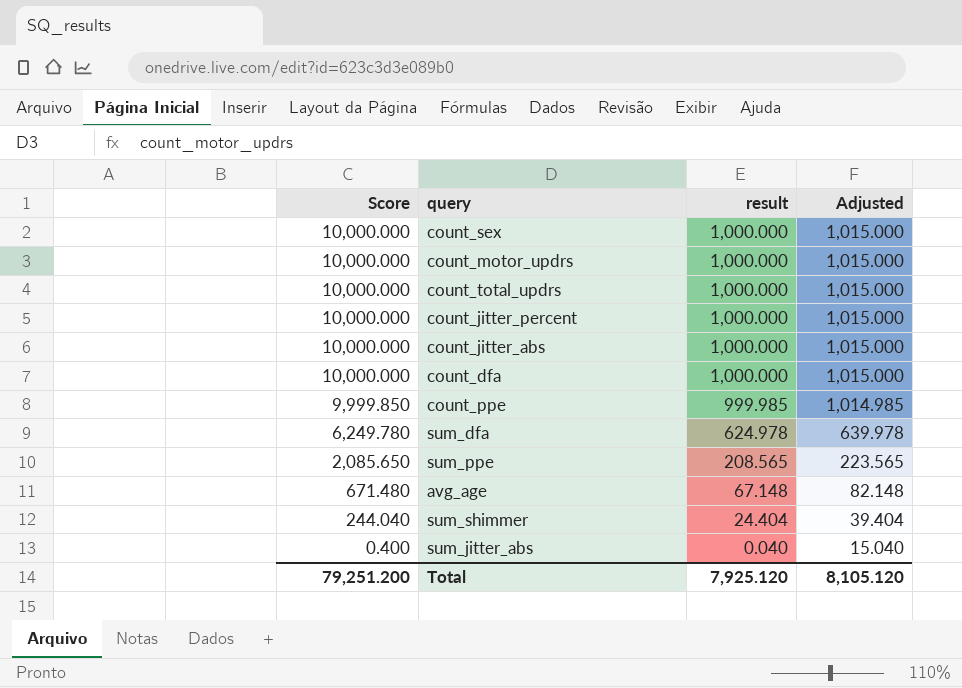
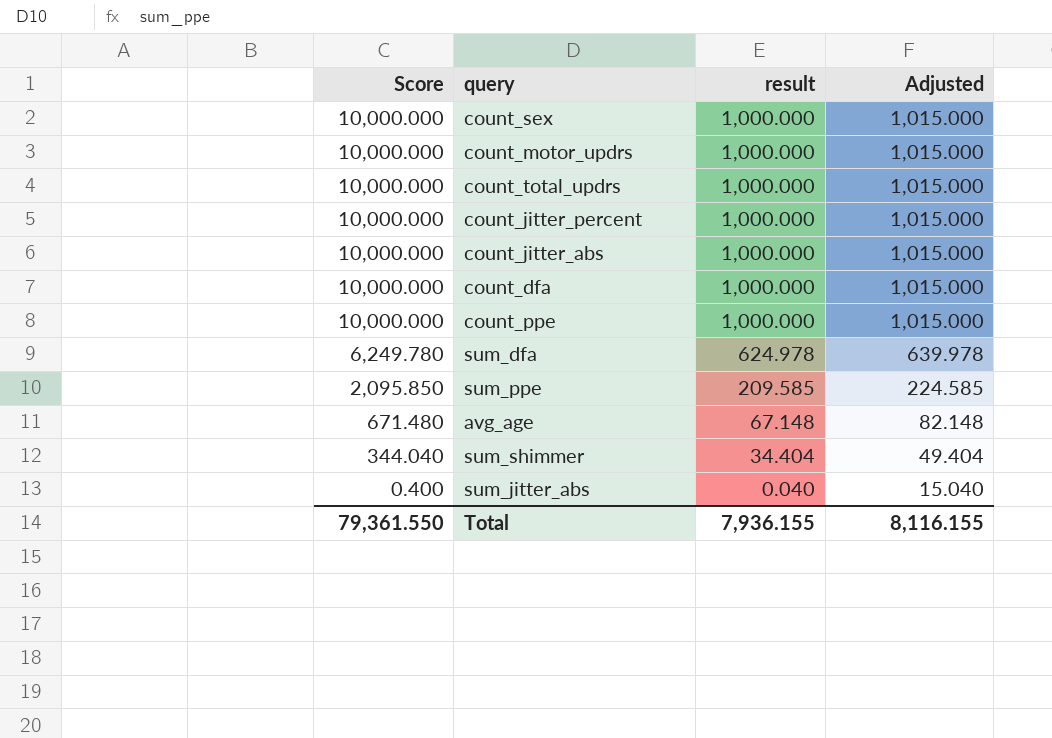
count_ppe | Score: 9,999.850 -> 10,000.000
count_ppe | result: 999.985 -> 1,000.000
count_ppe | Adjusted: 1,014.985 -> 1,015.000
sum_ppe | Score: 2,085.650 -> 2,095.850
sum_ppe | result: 208.565 -> 209.585
sum_ppe | Adjusted: 223.565 -> 224.585
sum_shimmer | Score: 244.040 -> 344.040
sum_shimmer | result: 24.404 -> 34.404
sum_shimmer | Adjusted: 39.404 -> 49.404
Total | Score: 79,251.200 -> 79,361.550
Total | result: 7,925.120 -> 7,936.155
Total | Adjusted: 8,105.120 -> 8,116.155

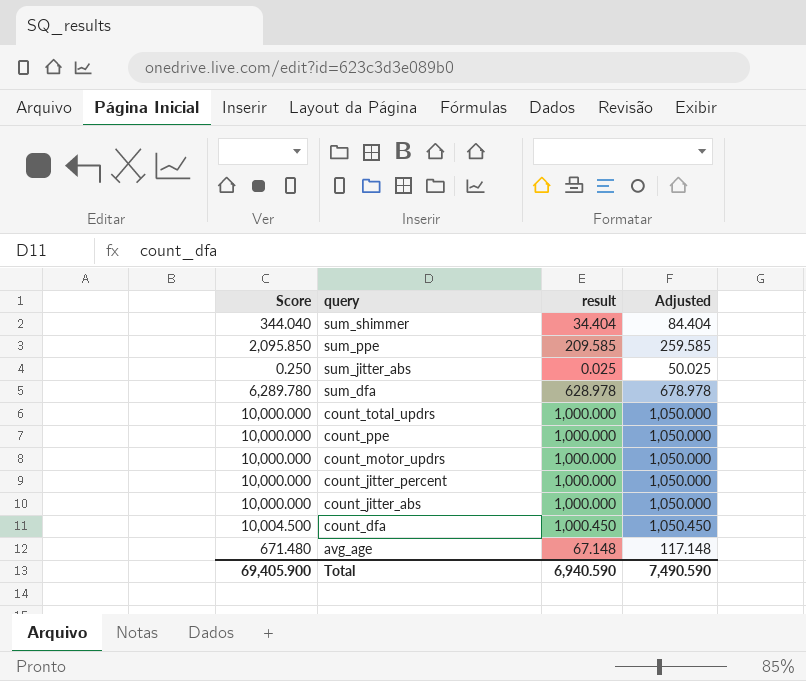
row order: Score descending -> query descending
column Adjusted | formula: [result] + 15 -> [result] + 50
row count_sex: 10,000.000 | 1,000.000 | 1,015.000 -> none
sum_jitter_abs | Score: 0.400 -> 0.250
sum_jitter_abs | result: 0.040 -> 0.025
sum_dfa | Score: 6,249.780 -> 6,289.780
sum_dfa | result: 624.978 -> 628.978
count_dfa | Score: 10,000.000 -> 10,004.500
count_dfa | result: 1,000.000 -> 1,000.450
Total | Score: 79,361.550 -> 69,405.900
Total | result: 7,936.155 -> 6,940.590
Total | Adjusted: 8,116.155 -> 7,490.590

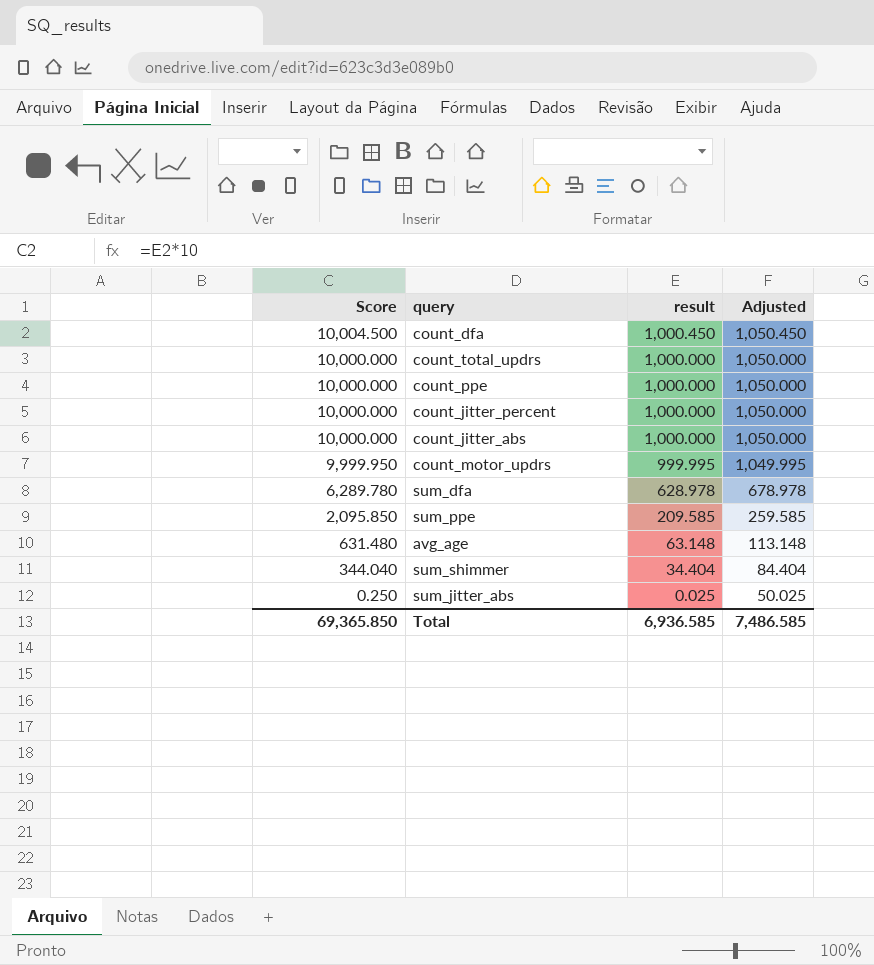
row order: query descending -> Score descending
count_motor_updrs | Score: 10,000.000 -> 9,999.950
count_motor_updrs | result: 1,000.000 -> 999.995
count_motor_updrs | Adjusted: 1,050.000 -> 1,049.995
avg_age | Score: 671.480 -> 631.480
avg_age | result: 67.148 -> 63.148
avg_age | Adjusted: 117.148 -> 113.148
Total | Score: 69,405.900 -> 69,365.850
Total | result: 6,940.590 -> 6,936.585
Total | Adjusted: 7,490.590 -> 7,486.585

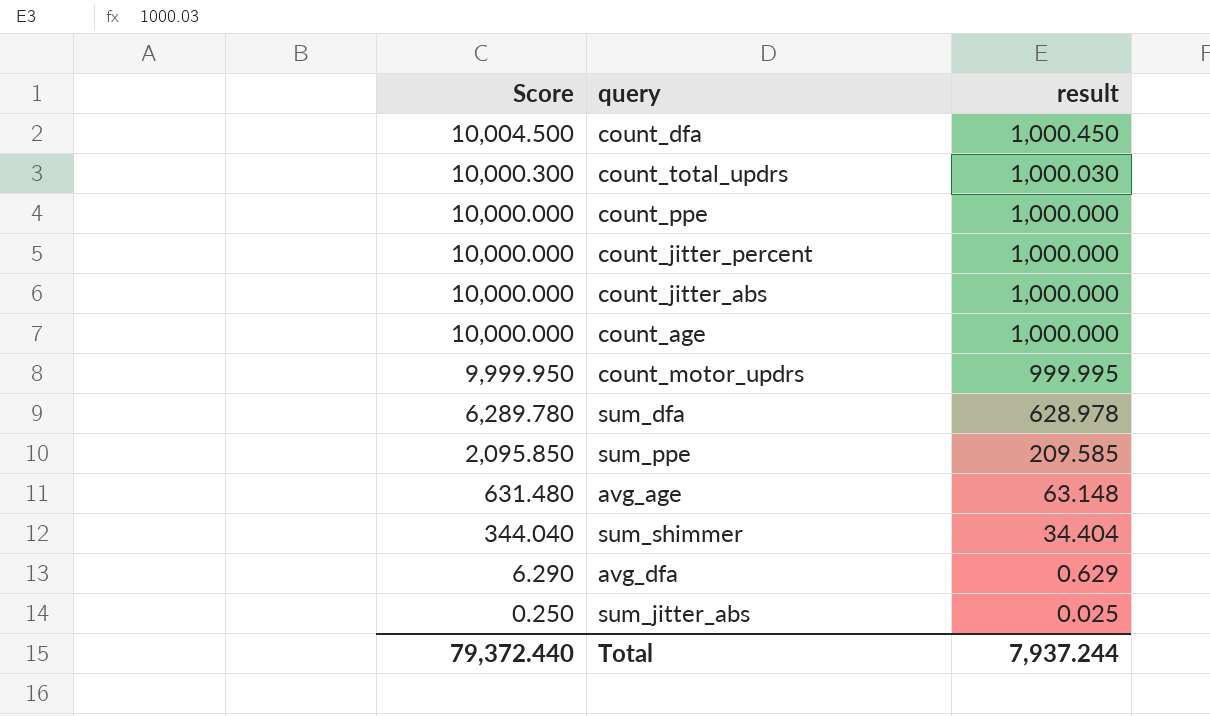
column Adjusted | formula: [result] + 50 -> none
count_total_updrs | Score: 10,000.000 -> 10,000.300
count_total_updrs | result: 1,000.000 -> 1,000.030
row count_age: none -> 10,000.000 | 1,000.000
row avg_dfa: none -> 6.290 | 0.629
Total | Score: 69,365.850 -> 79,372.440
Total | result: 6,936.585 -> 7,937.244

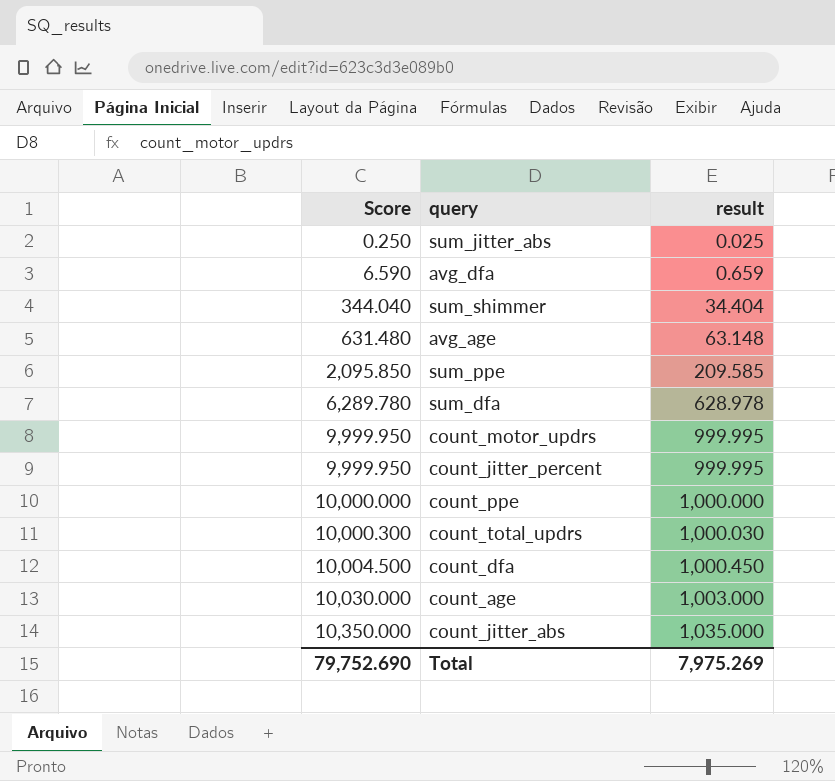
row order: Score descending -> Score ascending
avg_dfa | Score: 6.290 -> 6.590
avg_dfa | result: 0.629 -> 0.659
count_jitter_percent | Score: 10,000.000 -> 9,999.950
count_jitter_percent | result: 1,000.000 -> 999.995
count_age | Score: 10,000.000 -> 10,030.000
count_age | result: 1,000.000 -> 1,003.000
count_jitter_abs | Score: 10,000.000 -> 10,350.000
count_jitter_abs | result: 1,000.000 -> 1,035.000
Total | Score: 79,372.440 -> 79,752.690
Total | result: 7,937.244 -> 7,975.269

